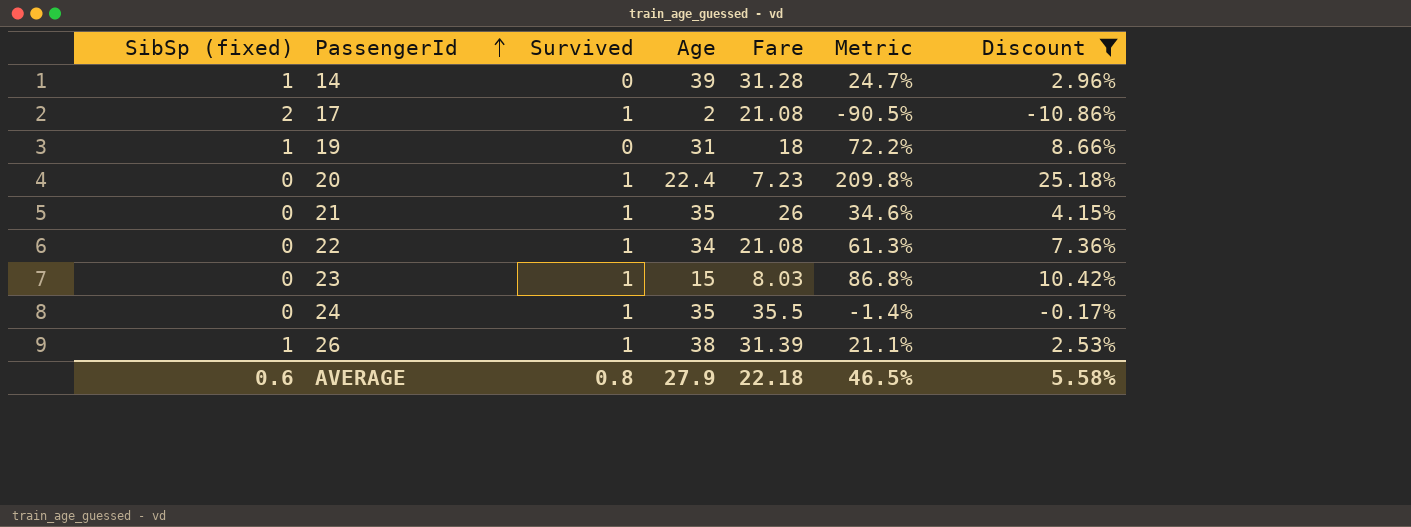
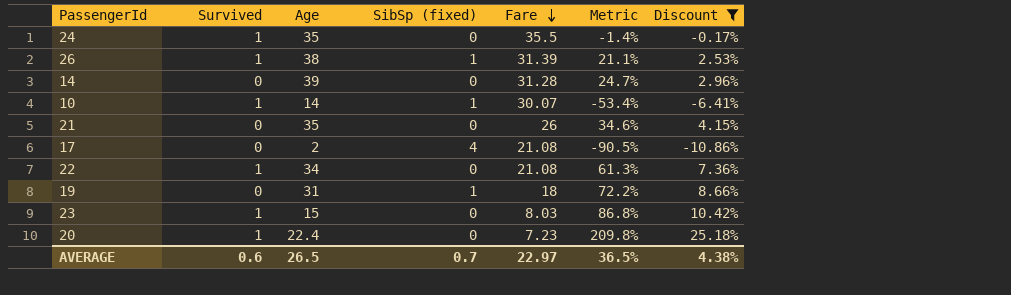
row order: PassengerId ascending -> Fare descending
column SibSp (fixed) | position: 1 -> 4
14 | SibSp (fixed): 1 -> 0
row 10: none -> 1 | 14 | 1 | 30.07 | -53.4% | -6.41%
21 | Survived: 1 -> 0
17 | Survived: 1 -> 0
17 | SibSp (fixed): 2 -> 4
AVERAGE | Survived: 0.8 -> 0.6
AVERAGE | Age: 27.9 -> 26.5
AVERAGE | SibSp (fixed): 0.6 -> 0.7
AVERAGE | Fare: 22.18 -> 22.97
AVERAGE | Metric: 46.5% -> 36.5%
AVERAGE | Discount: 5.58% -> 4.38%

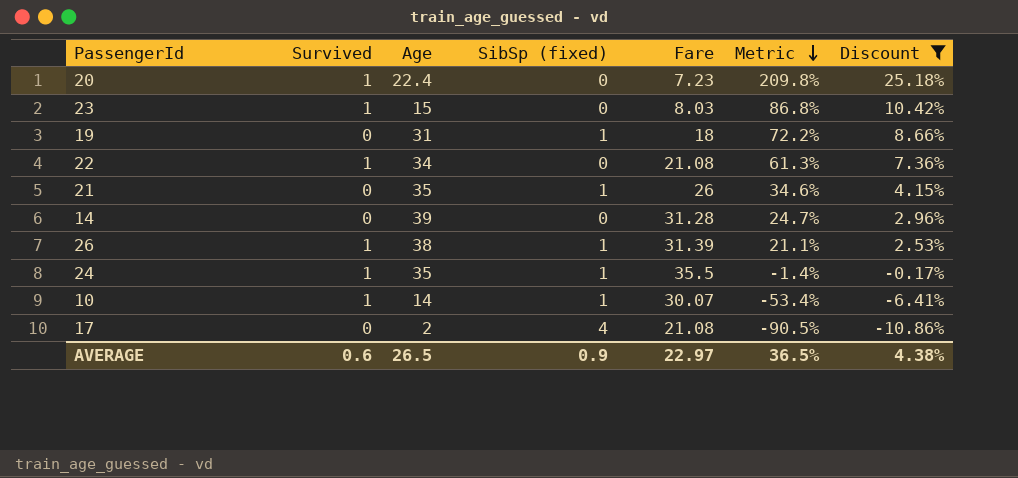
row order: Fare descending -> Metric descending
21 | SibSp (fixed): 0 -> 1
24 | SibSp (fixed): 0 -> 1
AVERAGE | SibSp (fixed): 0.7 -> 0.9

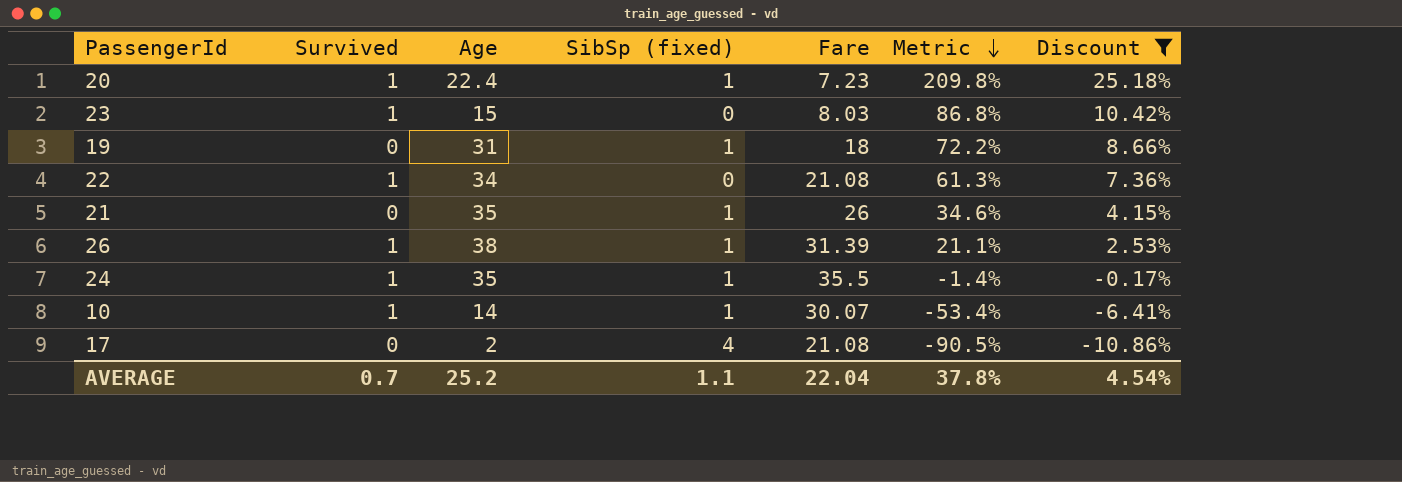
row 14: 0 | 39 | 0 | 31.28 | 24.7% | 2.96% -> none
20 | SibSp (fixed): 0 -> 1
AVERAGE | Survived: 0.6 -> 0.7
AVERAGE | Age: 26.5 -> 25.2
AVERAGE | SibSp (fixed): 0.9 -> 1.1
AVERAGE | Fare: 22.97 -> 22.04
AVERAGE | Metric: 36.5% -> 37.8%
AVERAGE | Discount: 4.38% -> 4.54%

